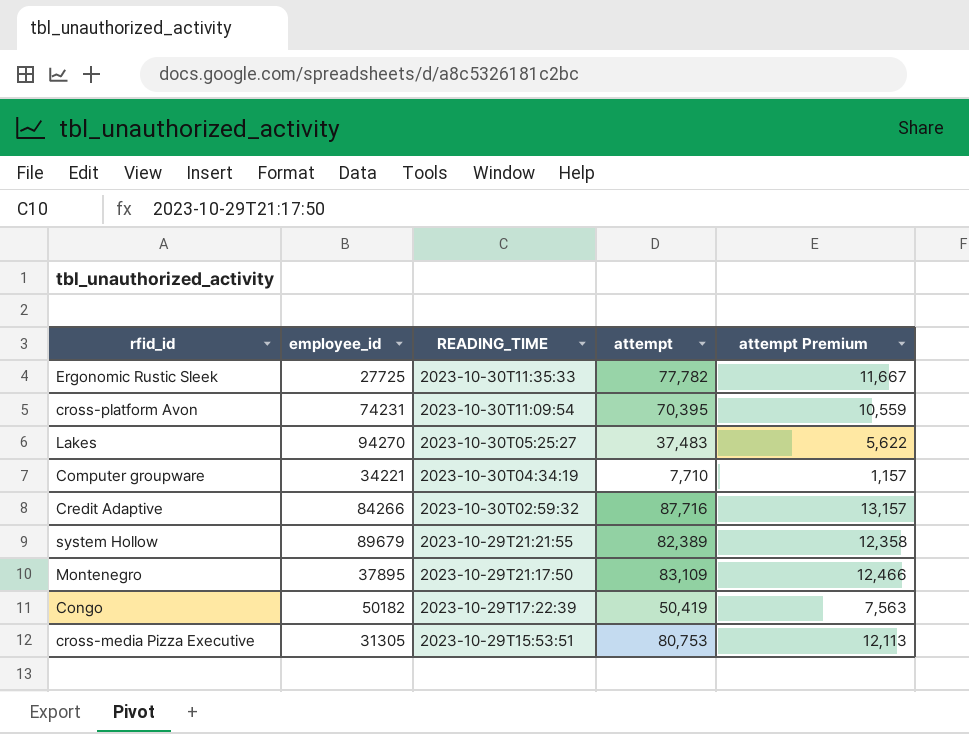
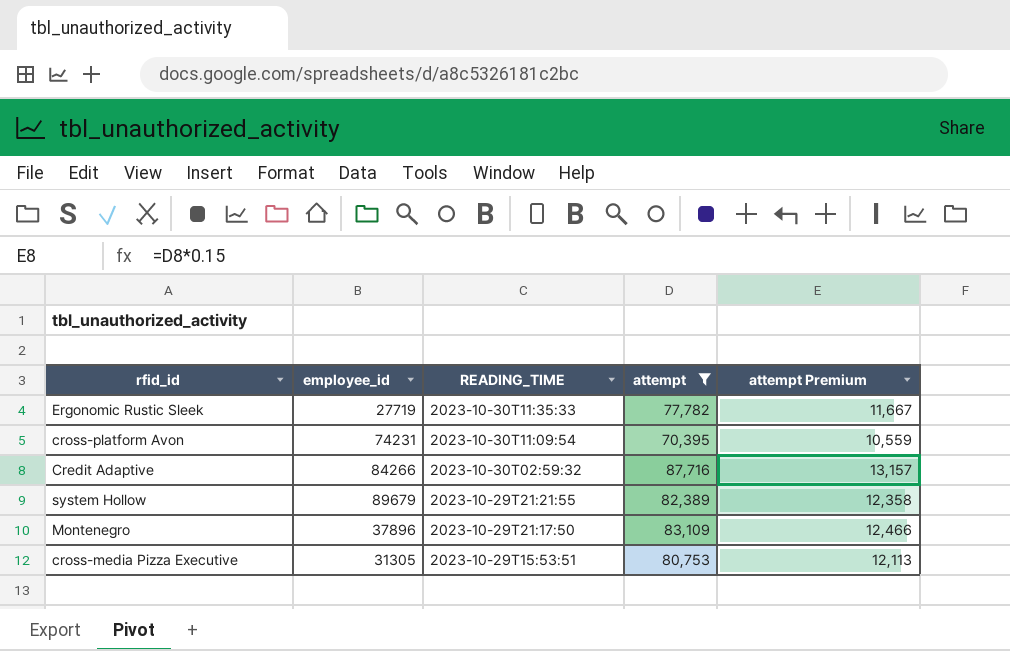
filter: none -> attempt >= 70,395
Ergonomic Rustic Sleek | employee_id: 27725 -> 27719
Montenegro | employee_id: 37895 -> 37896

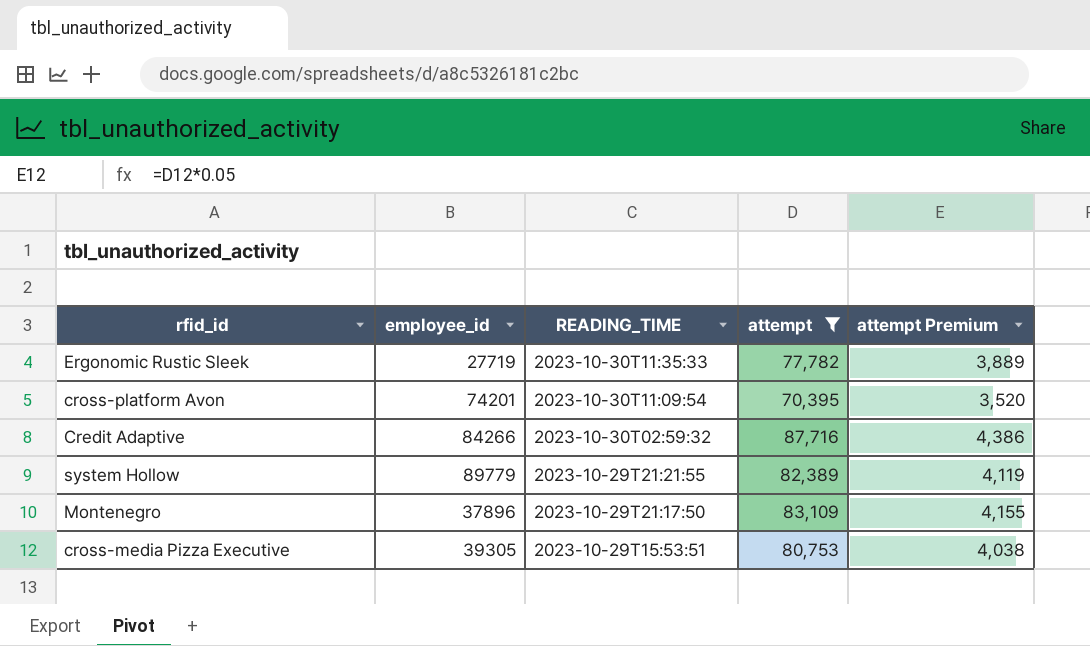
column attempt Premium | formula: [attempt] * 0.15 -> [attempt] * 0.05
cross-platform Avon | employee_id: 74231 -> 74201
system Hollow | employee_id: 89679 -> 89779
cross-media Pizza Executive | employee_id: 31305 -> 39305

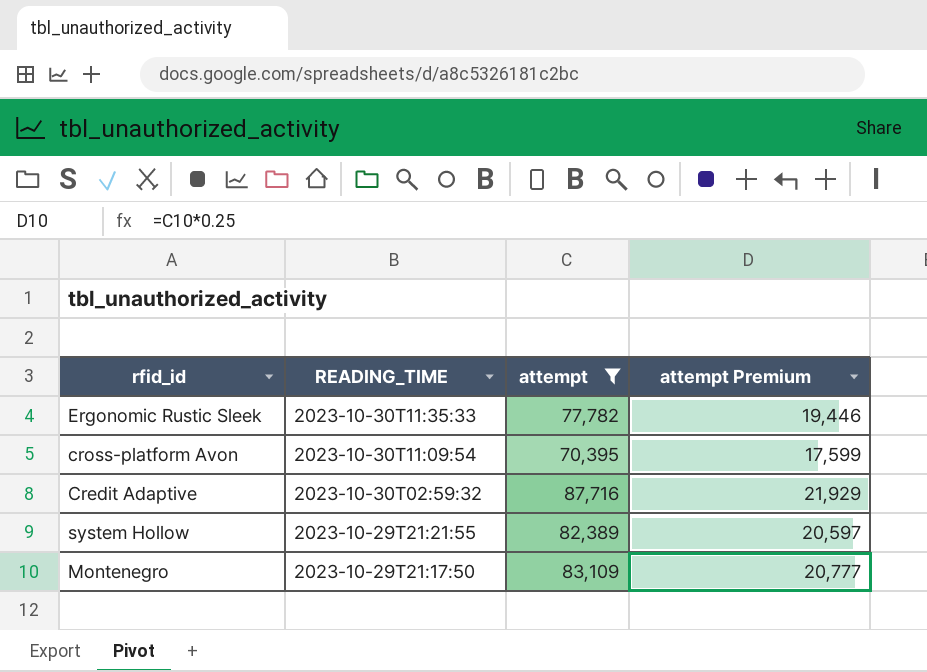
column employee_id | position: 2 -> none
column attempt Premium | formula: [attempt] * 0.05 -> [attempt] * 0.25
row cross-media Pizza Executive: 39305 | 2023-10-29T15:53:51 | 80,753 | 4,038 -> none

